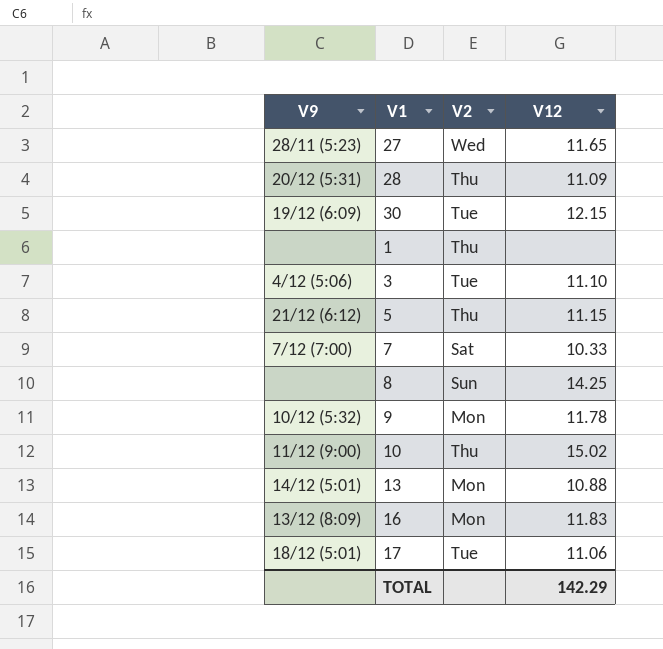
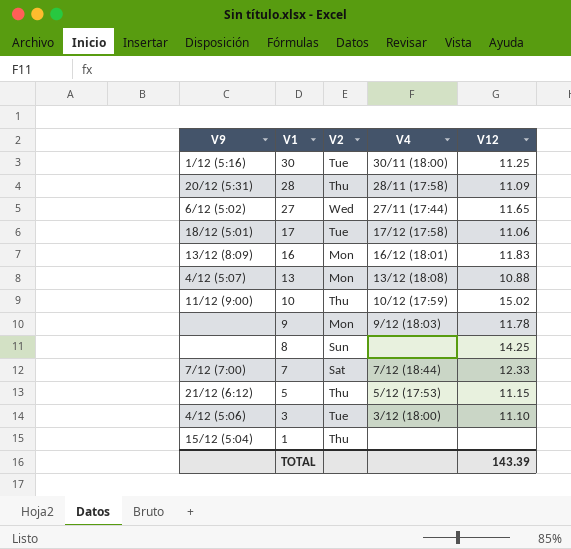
row order: none -> V1 descending
column V4 | position: none -> 4
30 | V9: 19/12 (6:09) -> 1/12 (5:16)
30 | V12: 12.15 -> 11.25
27 | V9: 28/11 (5:23) -> 6/12 (5:02)
13 | V9: 14/12 (5:01) -> 4/12 (5:07)
9 | V9: 10/12 (5:32) -> none
7 | V12: 10.33 -> 12.33
1 | V9: none -> 15/12 (5:04)
TOTAL | V12: 142.29 -> 143.39

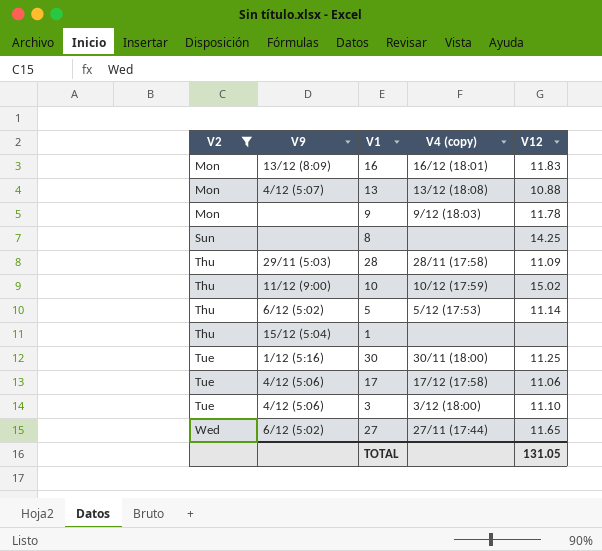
filter: none -> V2 != Sat
row order: V1 descending -> V2 ascending
column V2 | position: 3 -> 1
column name: V4 -> V4 (copy)
28 | V9: 20/12 (5:31) -> 29/11 (5:03)
5 | V9: 21/12 (6:12) -> 6/12 (5:02)
5 | V12: 11.15 -> 11.14
17 | V9: 18/12 (5:01) -> 4/12 (5:06)
TOTAL | V12: 143.39 -> 131.05

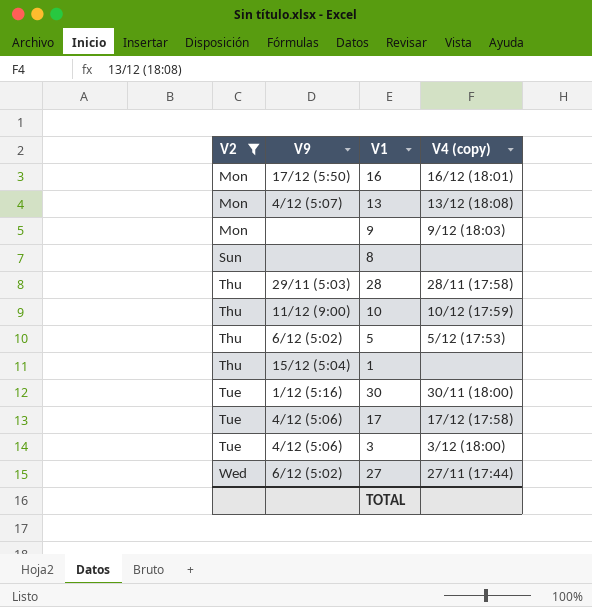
column V12 | position: 5 -> none
16 | V9: 13/12 (8:09) -> 17/12 (5:50)

